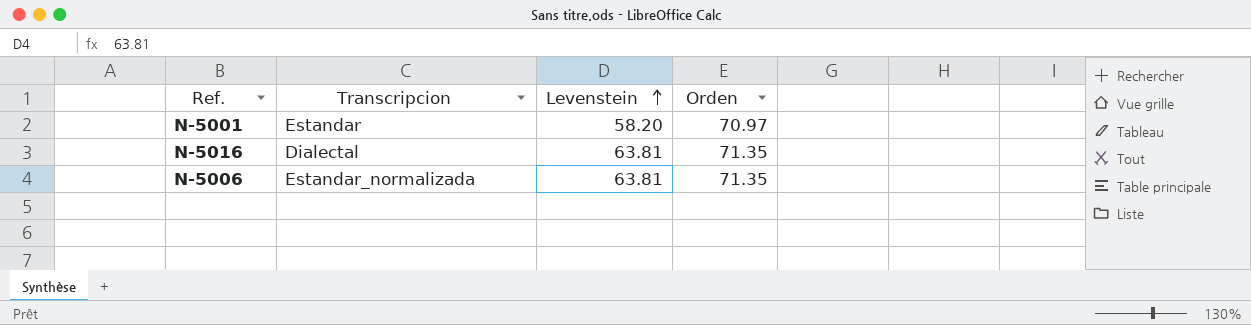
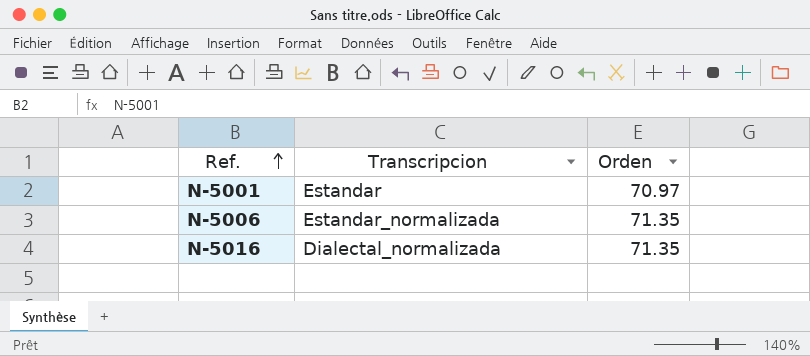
row order: Levenstein ascending -> Ref. ascending
column Levenstein | position: 3 -> none
N-5016 | Transcripcion: Dialectal -> Dialectal_normalizada

